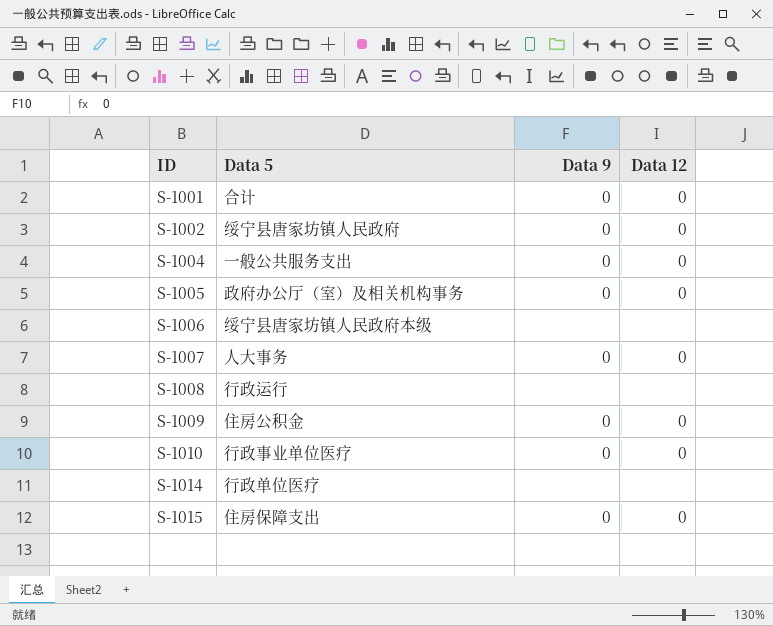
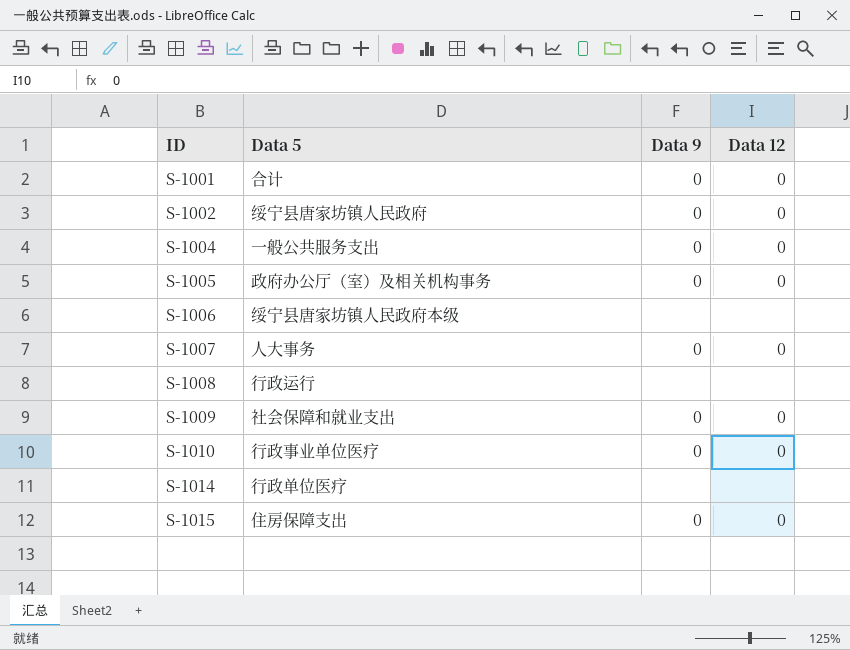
S-1009 | Data 5: 住房公积金 -> 社会保障和就业支出

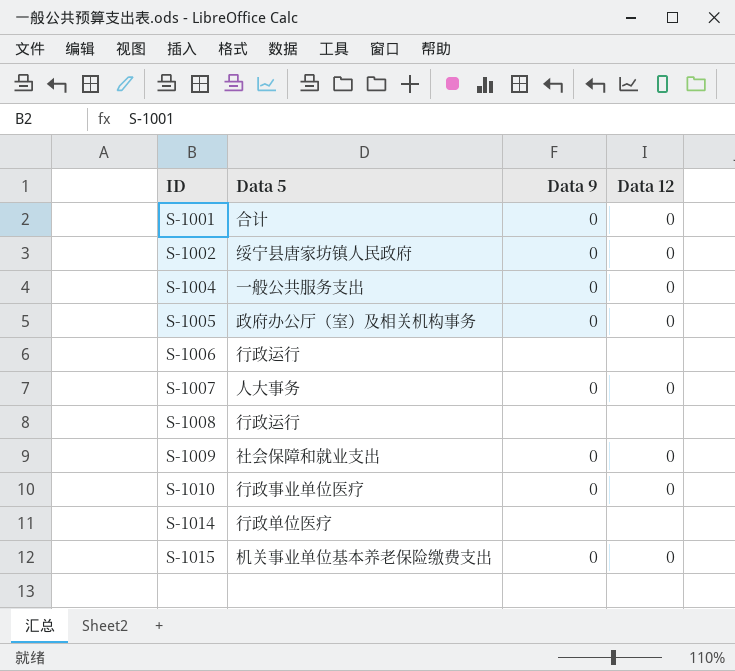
S-1006 | Data 5: 绥宁县唐家坊镇人民政府本级 -> 行政运行
S-1015 | Data 5: 住房保障支出 -> 机关事业单位基本养老保险缴费支出

